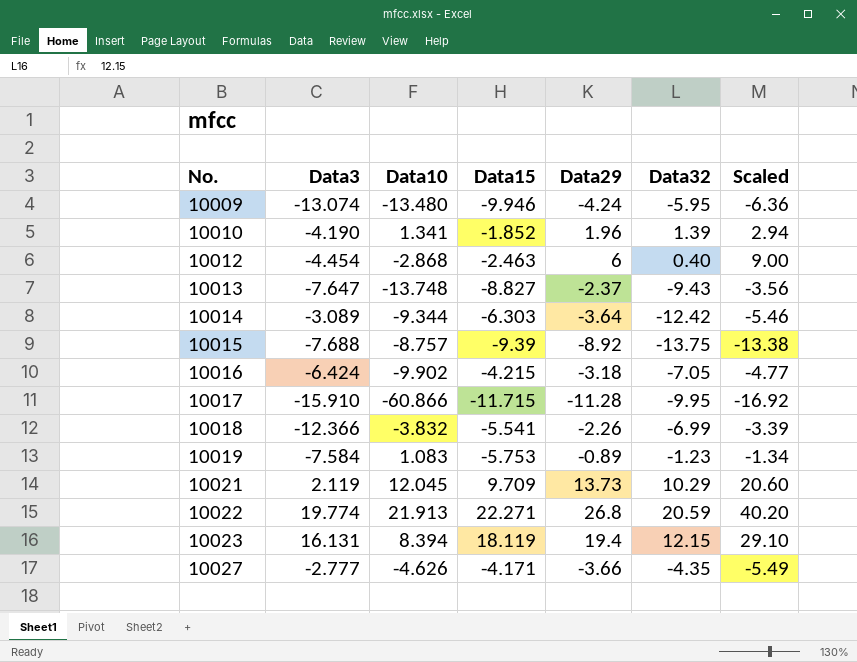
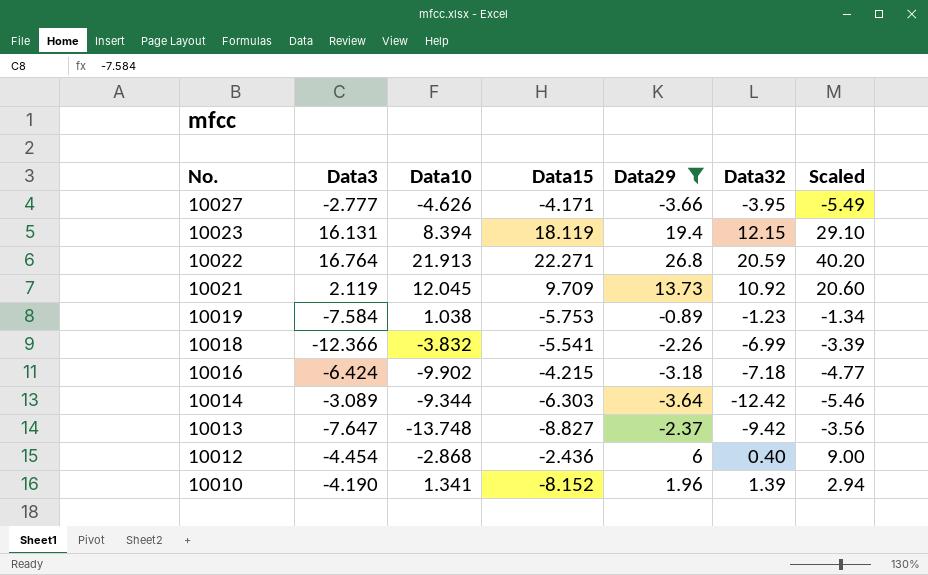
filter: none -> Data29 >= -3.66
row order: No. ascending -> No. descending
10027 | Data32: -4.35 -> -3.95
10022 | Data3: 19.774 -> 16.764
10021 | Data32: 10.29 -> 10.92
10019 | Data10: 1.083 -> 1.038
10016 | Data32: -7.05 -> -7.18
10013 | Data32: -9.43 -> -9.42
10012 | Data15: -2.463 -> -2.436
10010 | Data15: -1.852 -> -8.152

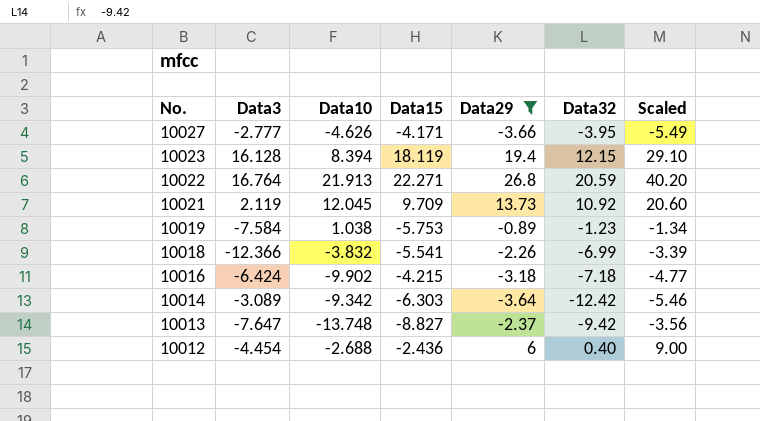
row 10010: -4.190 | 1.341 | -8.152 | 1.96 | 1.39 | 2.94 -> none
10023 | Data3: 16.131 -> 16.128
10014 | Data10: -9.344 -> -9.342
10012 | Data10: -2.868 -> -2.688

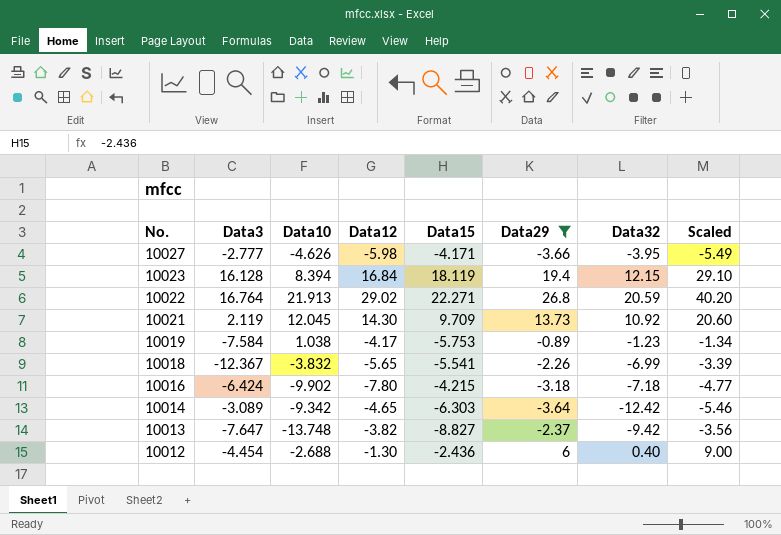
column Data12 | position: none -> 4
10018 | Data3: -12.366 -> -12.367

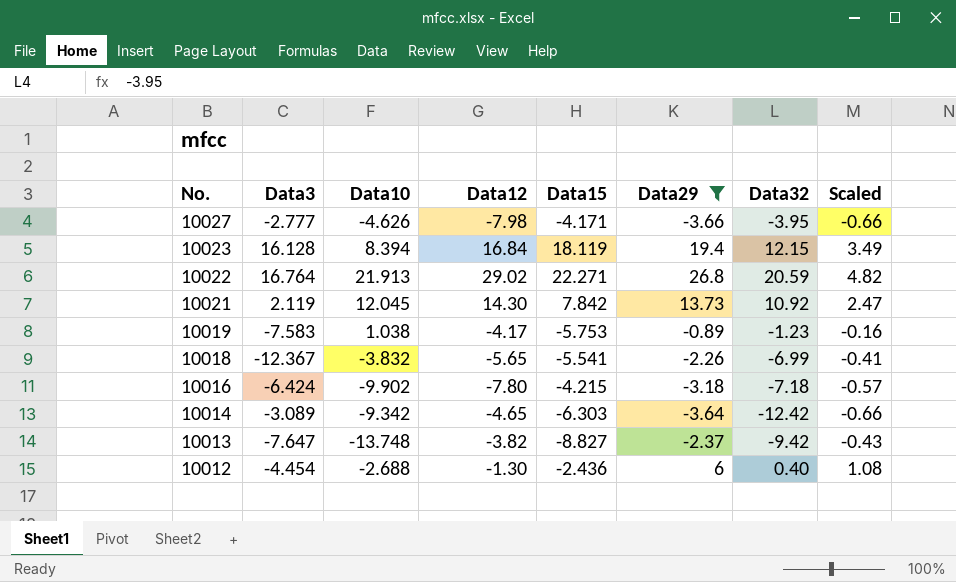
column Scaled | formula: [Data29] * 1.5 -> [Data29] * 0.18
10027 | Data12: -5.98 -> -7.98
10021 | Data15: 9.709 -> 7.842
10019 | Data3: -7.584 -> -7.583

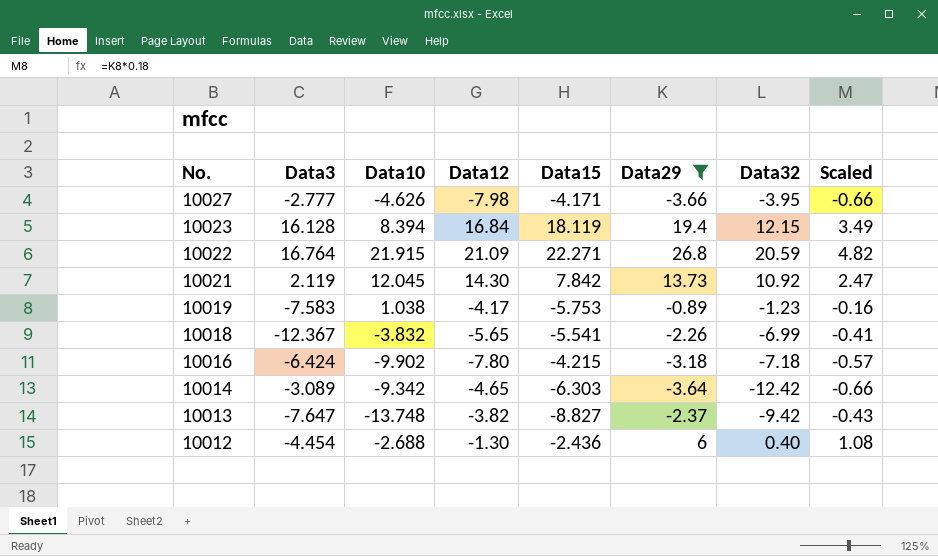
10022 | Data10: 21.913 -> 21.915
10022 | Data12: 29.02 -> 21.09

